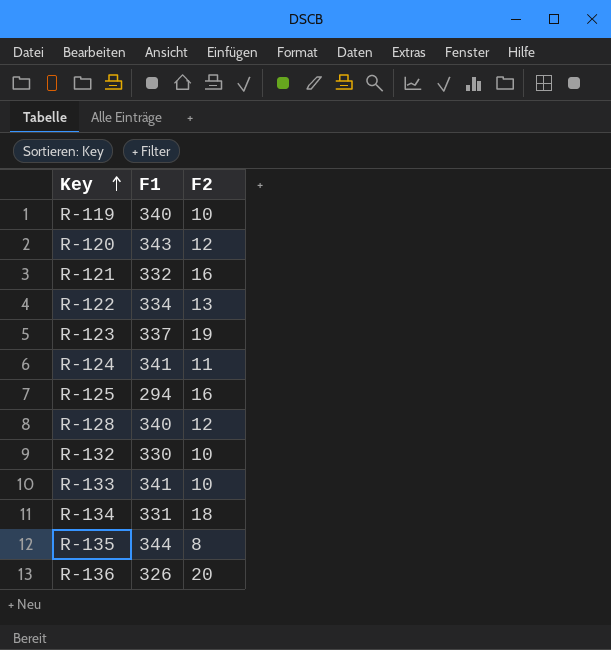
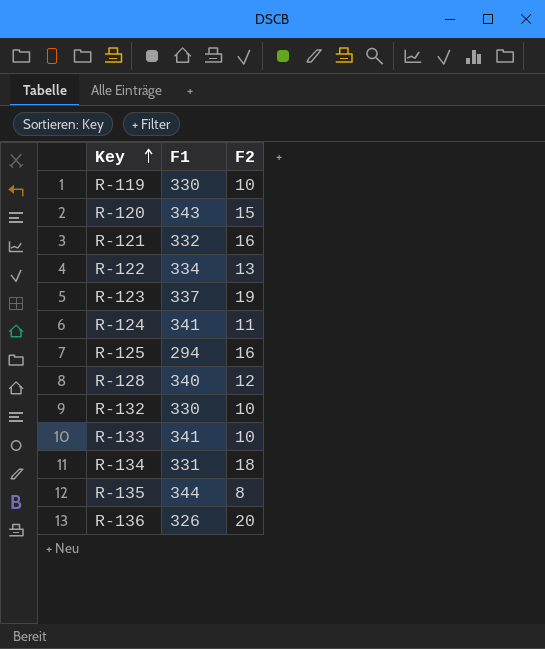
R-119 | F1: 340 -> 330
R-120 | F2: 12 -> 15

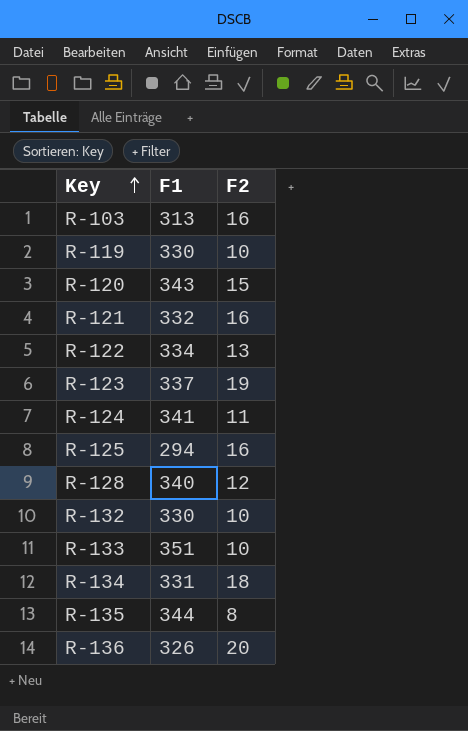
row R-103: none -> 313 | 16
R-133 | F1: 341 -> 351

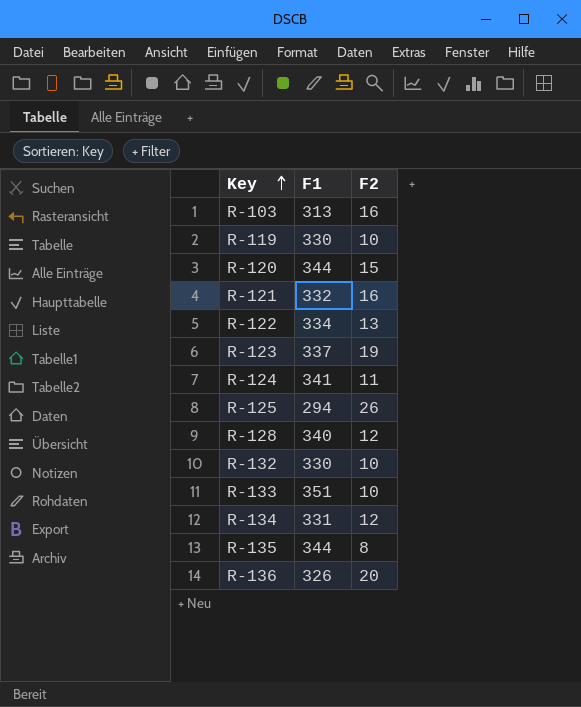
R-120 | F1: 343 -> 344
R-125 | F2: 16 -> 26
R-134 | F2: 18 -> 12

